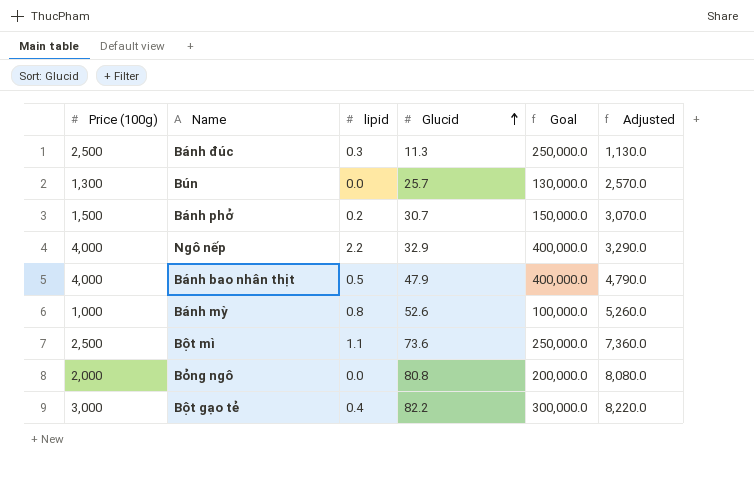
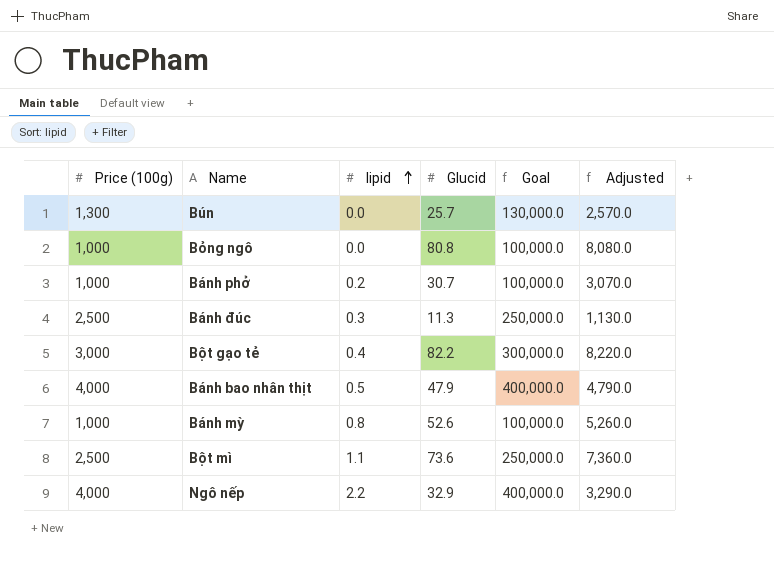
row order: Glucid ascending -> lipid ascending
Bỏng ngô | Price (100g): 2,000 -> 1,000
Bỏng ngô | Goal: 200,000.0 -> 100,000.0
Bánh phở | Price (100g): 1,500 -> 1,000
Bánh phở | Goal: 150,000.0 -> 100,000.0

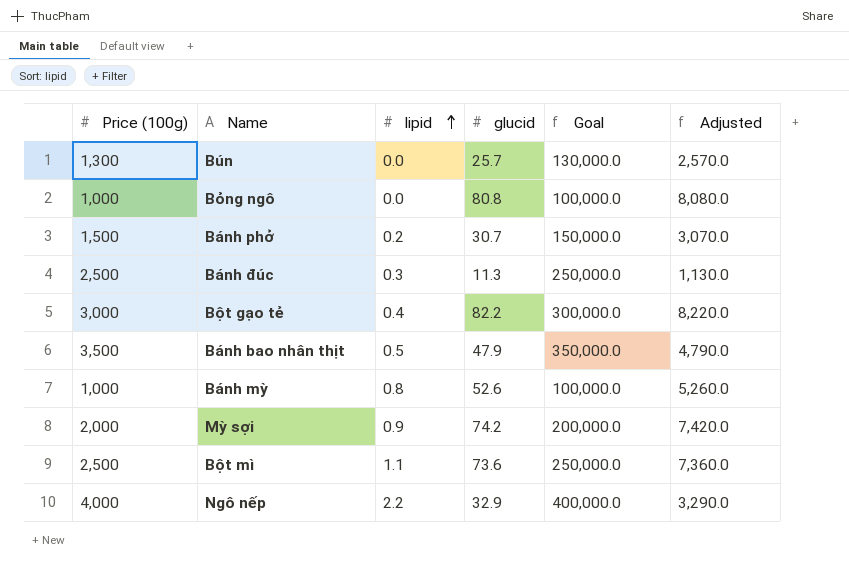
column name: Glucid -> glucid
Bánh phở | Price (100g): 1,000 -> 1,500
Bánh phở | Goal: 100,000.0 -> 150,000.0
Bánh bao nhân thịt | Price (100g): 4,000 -> 3,500
Bánh bao nhân thịt | Goal: 400,000.0 -> 350,000.0
row Mỳ sợi: none -> 2,000 | 0.9 | 74.2 | 200,000.0 | 7,420.0

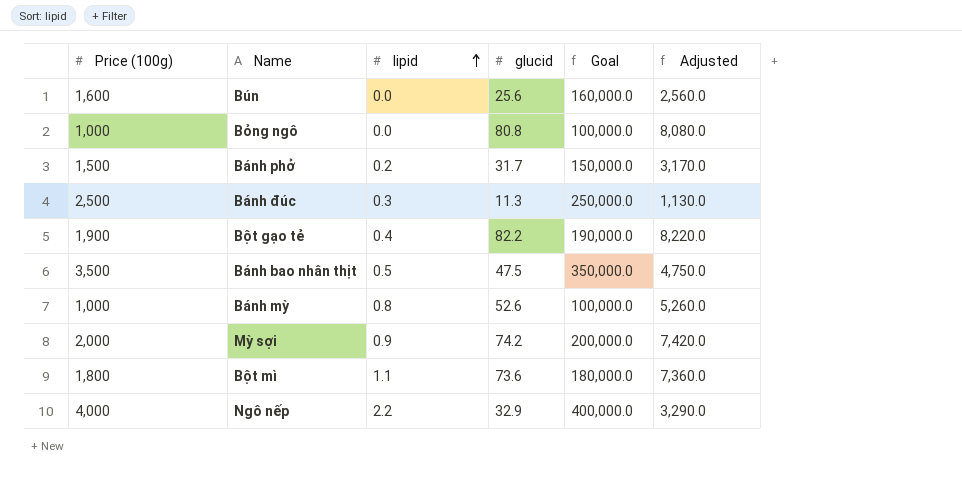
Bún | Price (100g): 1,300 -> 1,600
Bún | glucid: 25.7 -> 25.6
Bún | Goal: 130,000.0 -> 160,000.0
Bún | Adjusted: 2,570.0 -> 2,560.0
Bánh phở | glucid: 30.7 -> 31.7
Bánh phở | Adjusted: 3,070.0 -> 3,170.0
Bột gạo tẻ | Price (100g): 3,000 -> 1,900
Bột gạo tẻ | Goal: 300,000.0 -> 190,000.0
Bánh bao nhân thịt | glucid: 47.9 -> 47.5
Bánh bao nhân thịt | Adjusted: 4,790.0 -> 4,750.0
Bột mì | Price (100g): 2,500 -> 1,800
Bột mì | Goal: 250,000.0 -> 180,000.0

